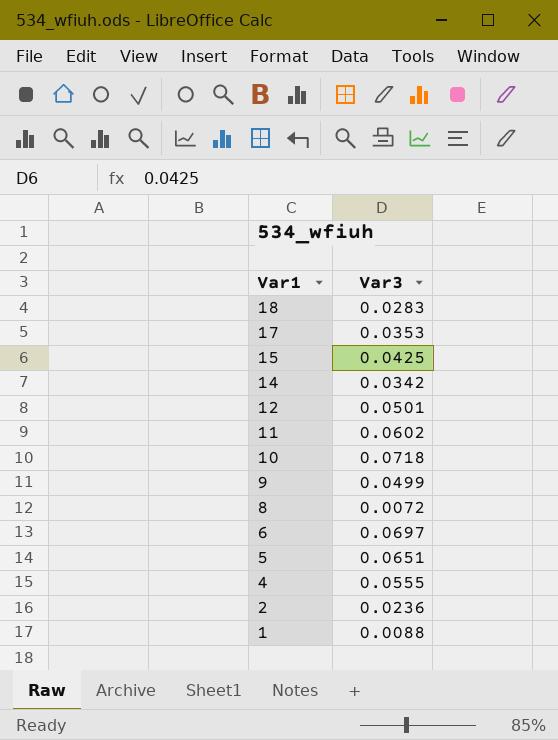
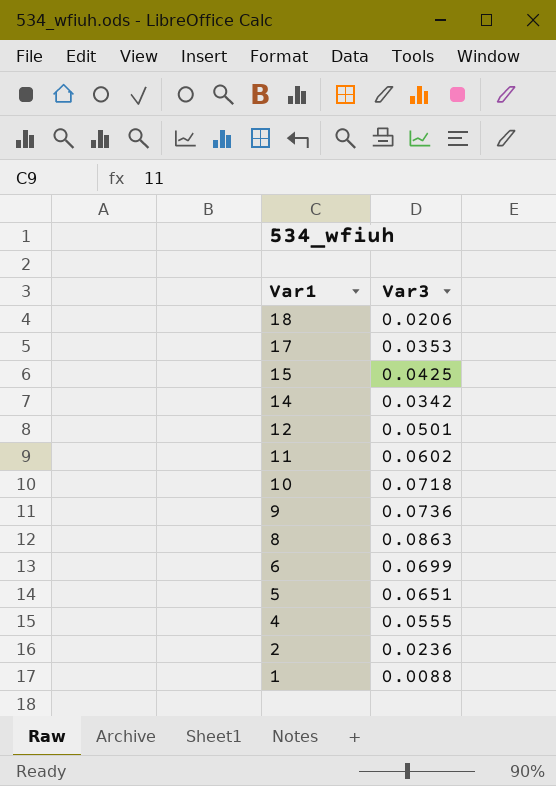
18 | Var3: 0.0283 -> 0.0206
9 | Var3: 0.0499 -> 0.0736
8 | Var3: 0.0072 -> 0.0863
6 | Var3: 0.0697 -> 0.0699

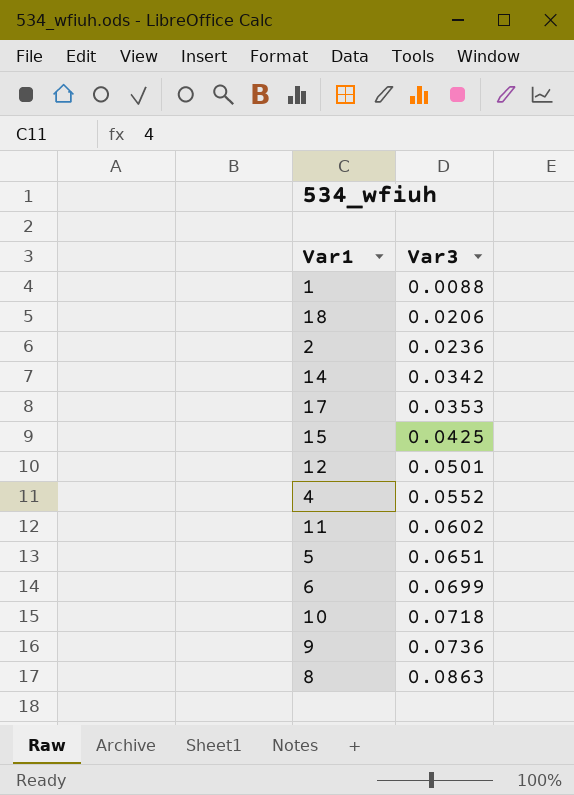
row order: Var1 descending -> Var3 ascending
4 | Var3: 0.0555 -> 0.0552

